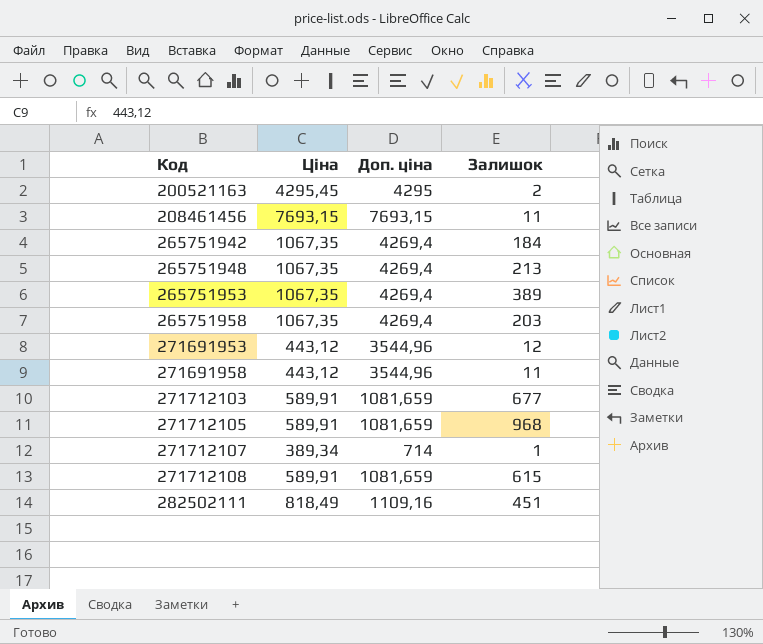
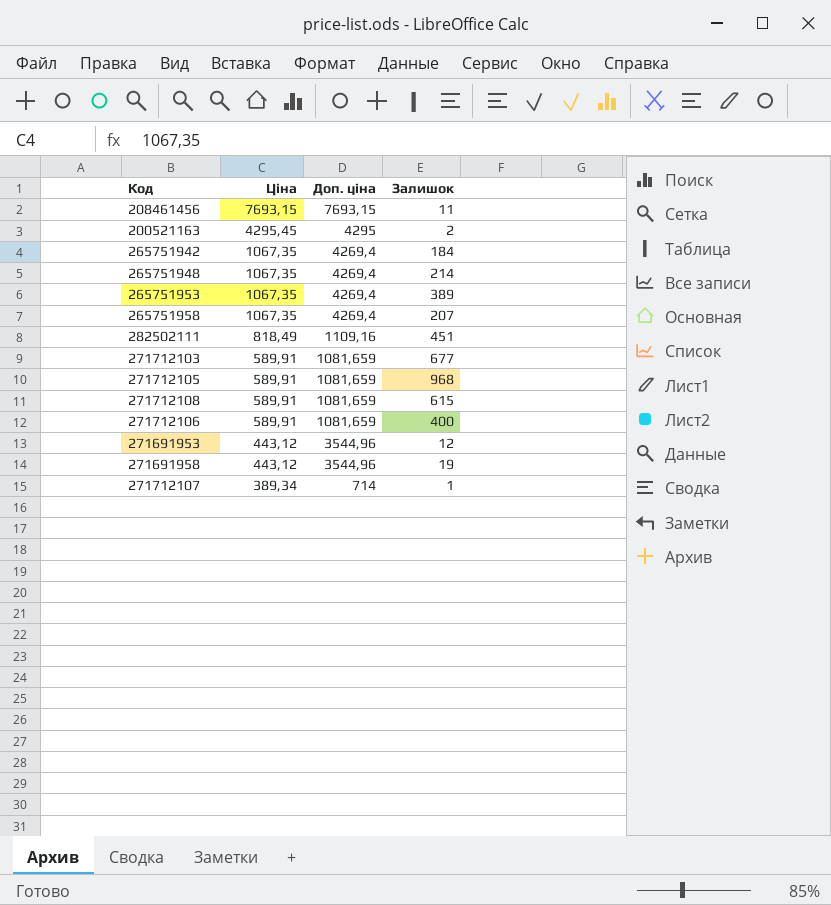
row order: Код ascending -> Ціна descending
265751948 | Залишок: 213 -> 214
265751958 | Залишок: 203 -> 207
row 271712106: none -> 589,91 | 1081,659 | 400
271691958 | Залишок: 11 -> 19

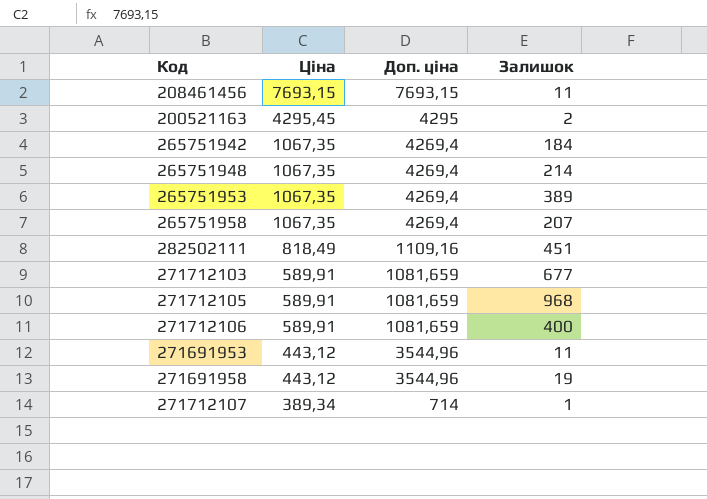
row 271712108: 589,91 | 1081,659 | 615 -> none
271691953 | Залишок: 12 -> 11

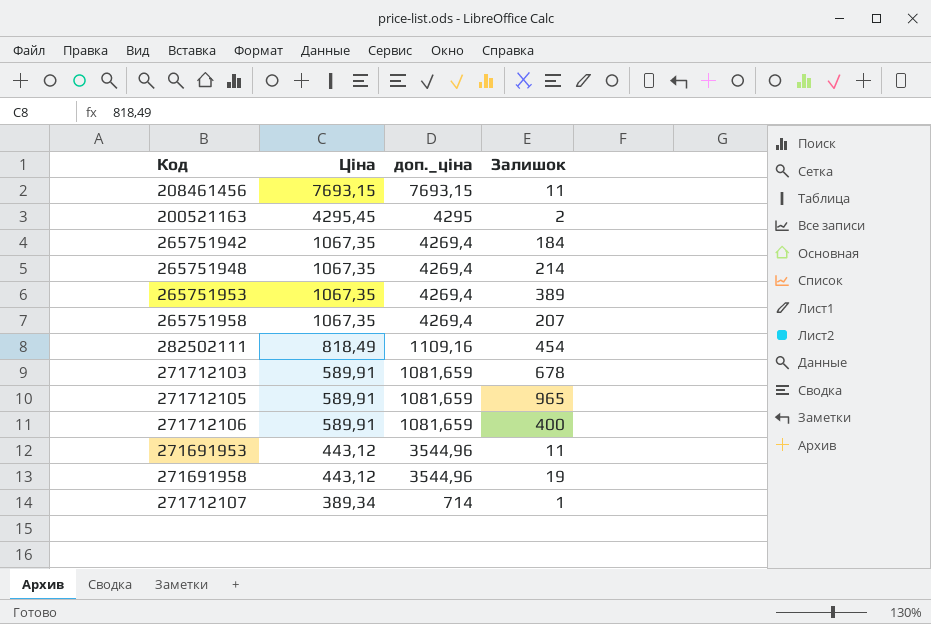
column name: Доп. ціна -> доп._ціна
282502111 | Залишок: 451 -> 454
271712103 | Залишок: 677 -> 678
271712105 | Залишок: 968 -> 965

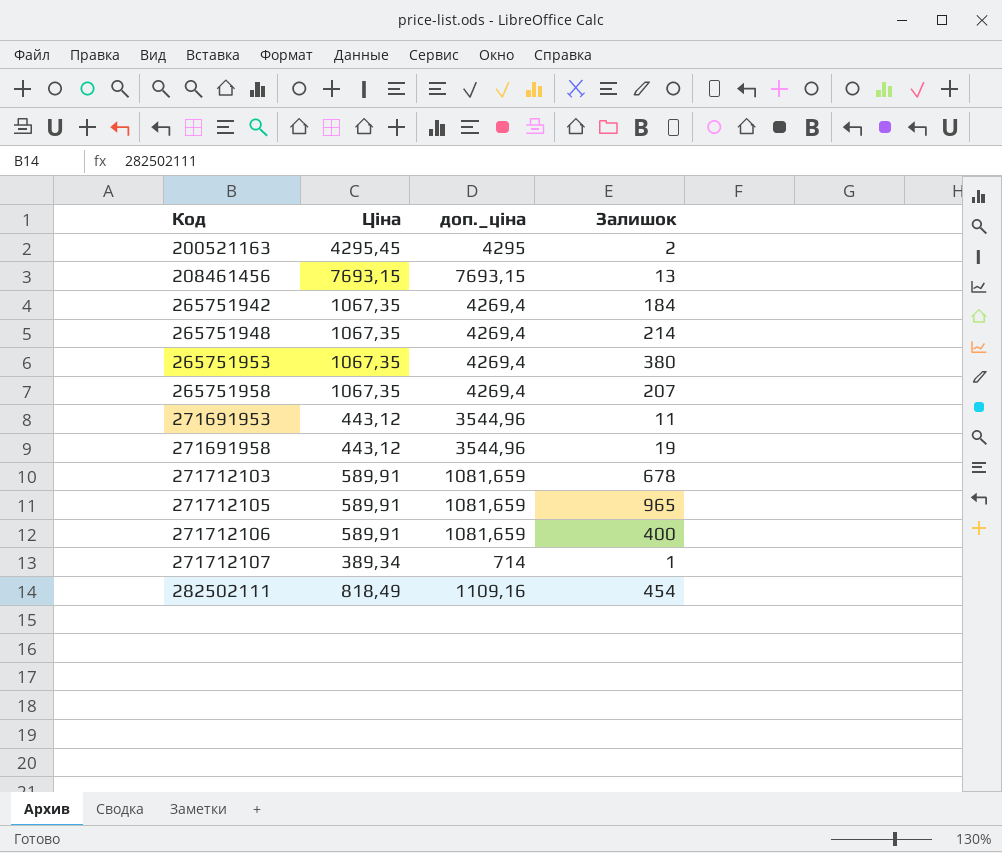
row order: Ціна descending -> Код ascending
208461456 | Залишок: 11 -> 13
265751953 | Залишок: 389 -> 380

